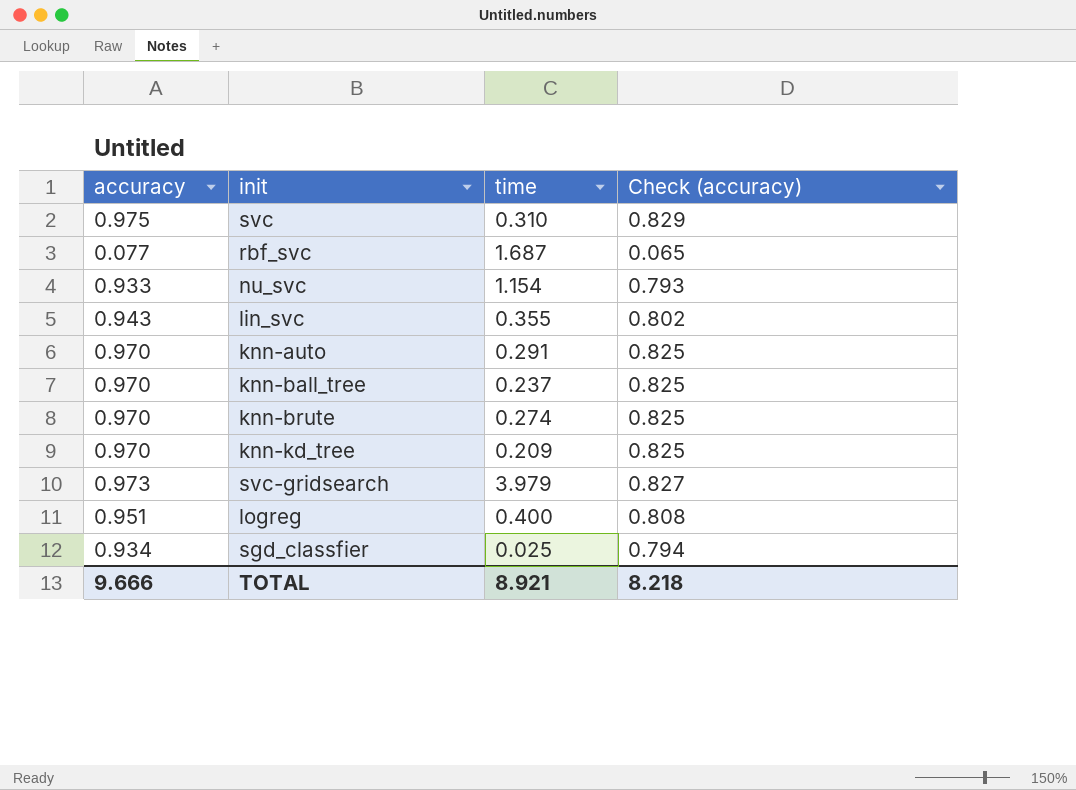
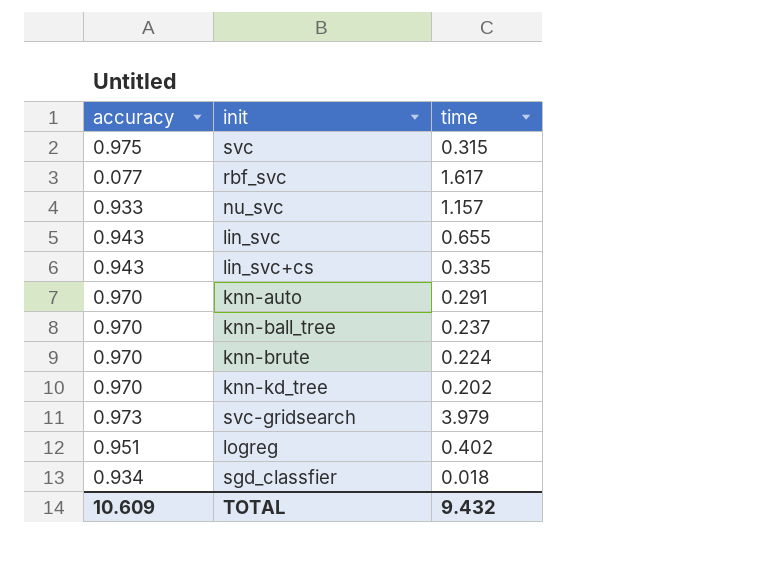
column Check (accuracy) | formula: [accuracy] * 0.85 -> none
svc | time: 0.310 -> 0.315
rbf_svc | time: 1.687 -> 1.617
nu_svc | time: 1.154 -> 1.157
lin_svc | time: 0.355 -> 0.655
row lin_svc+cs: none -> 0.943 | 0.335
knn-brute | time: 0.274 -> 0.224
knn-kd_tree | time: 0.209 -> 0.202
logreg | time: 0.400 -> 0.402
sgd_classfier | time: 0.025 -> 0.018
TOTAL | accuracy: 9.666 -> 10.609
TOTAL | time: 8.921 -> 9.432

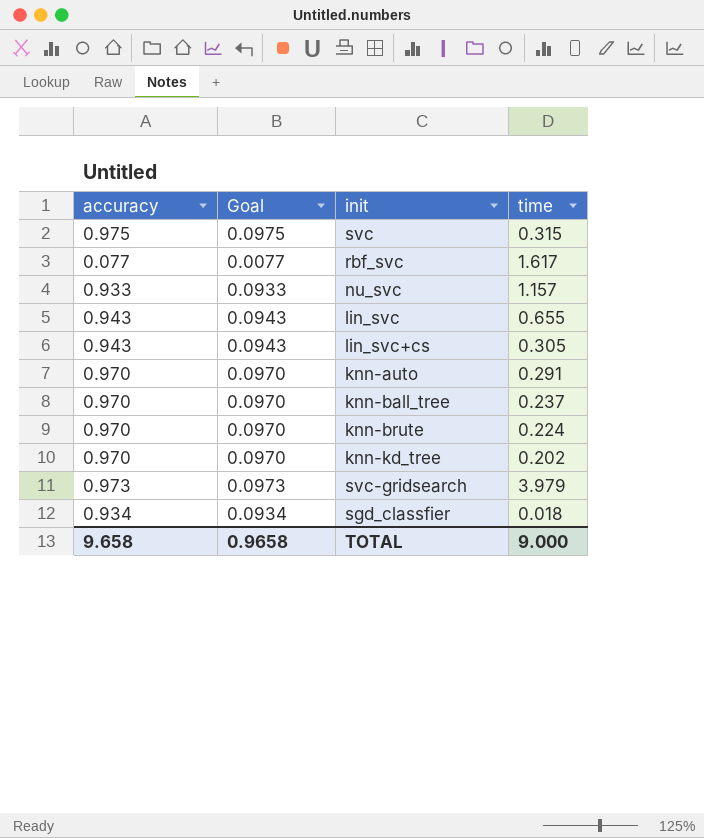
column Goal | formula: none -> [accuracy] * 0.1
row logreg: 0.951 | 0.402 -> none
lin_svc+cs | time: 0.335 -> 0.305
TOTAL | accuracy: 10.609 -> 9.658
TOTAL | time: 9.432 -> 9.000

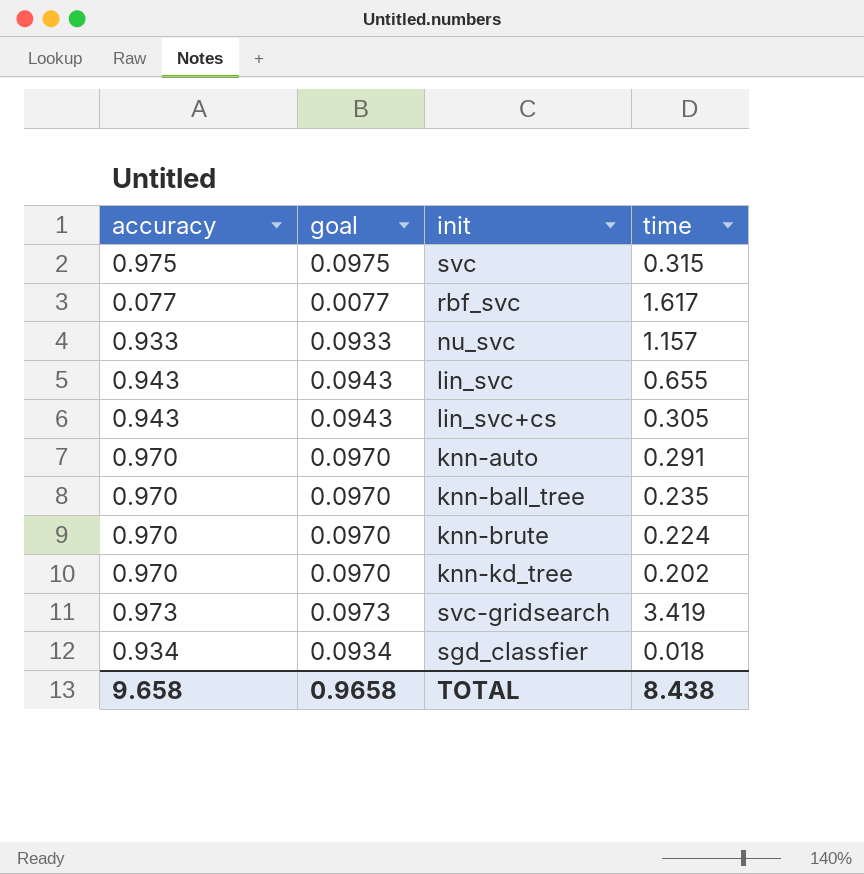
column name: Goal -> goal
knn-ball_tree | time: 0.237 -> 0.235
svc-gridsearch | time: 3.979 -> 3.419
TOTAL | time: 9.000 -> 8.438

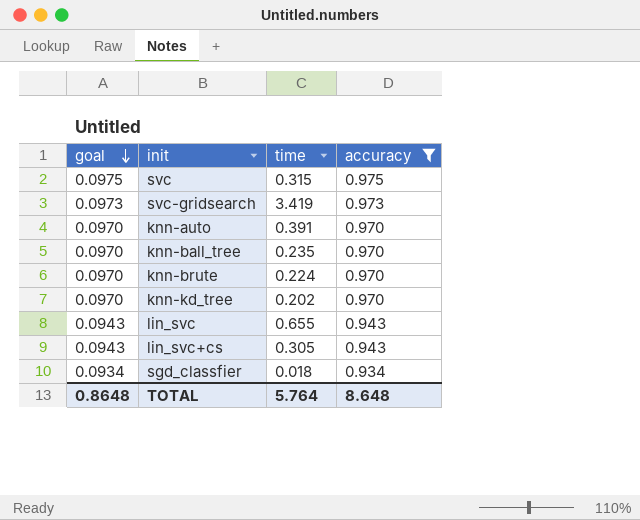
filter: none -> accuracy >= 0.934
row order: none -> goal descending
column accuracy | position: 1 -> 4
knn-auto | time: 0.291 -> 0.391
TOTAL | goal: 0.9658 -> 0.8648
TOTAL | time: 8.438 -> 5.764
TOTAL | accuracy: 9.658 -> 8.648

